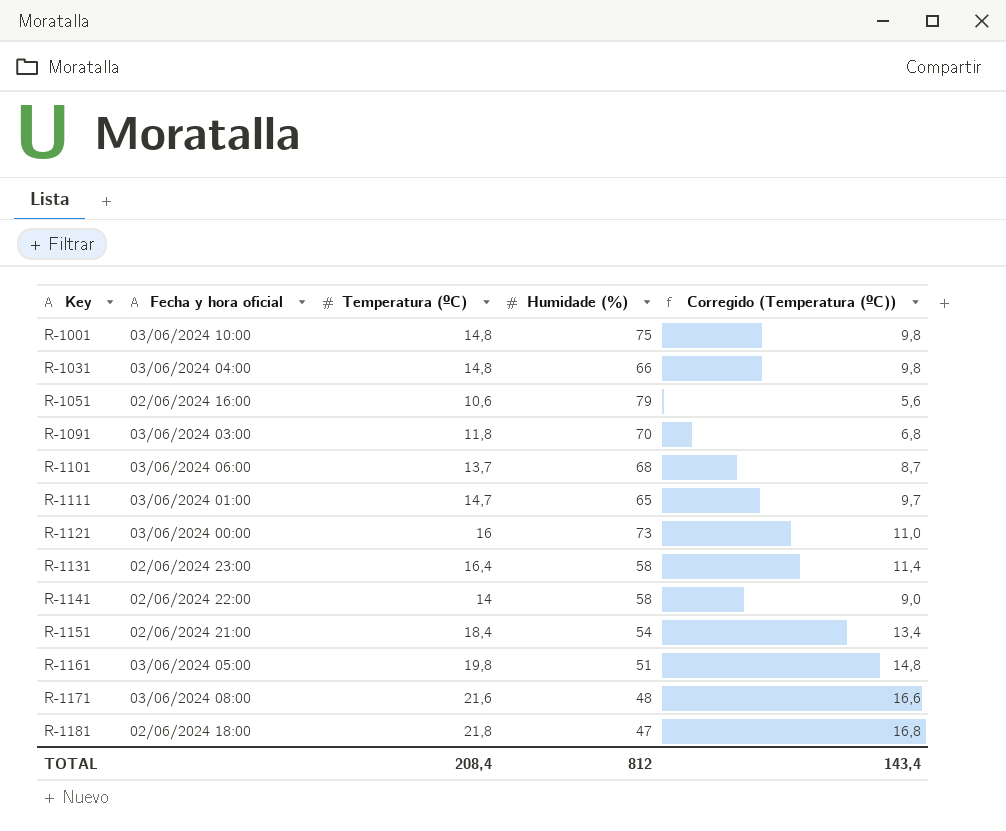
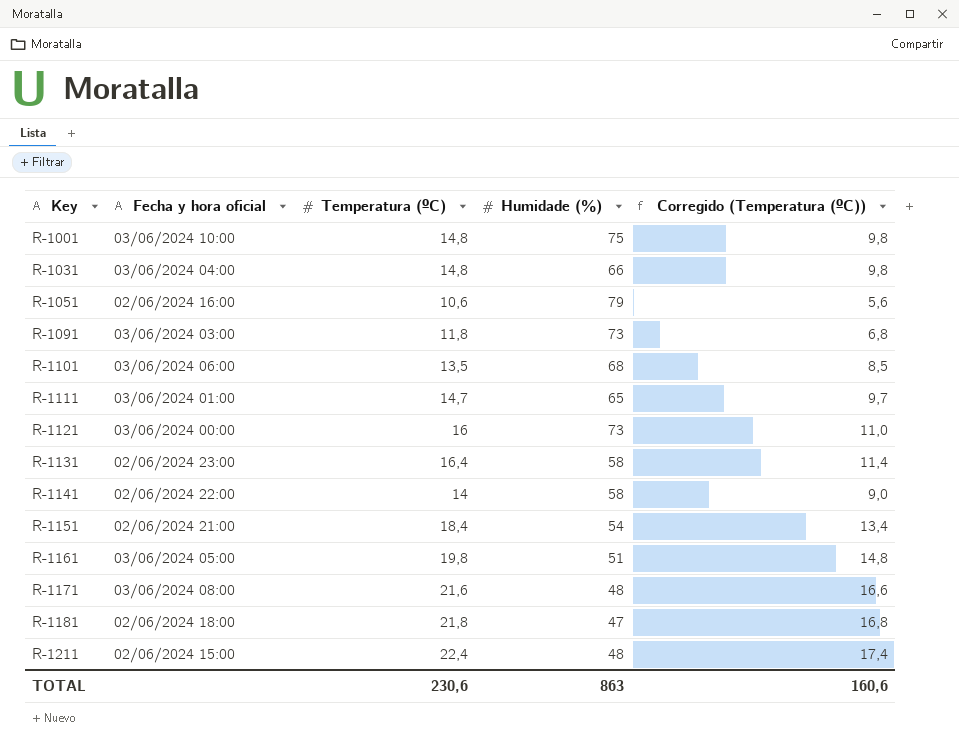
R-1091 | Humidade (%): 70 -> 73
R-1101 | Temperatura (ºC): 13,7 -> 13,5
R-1101 | Corregido (Temperatura (ºC)): 8,7 -> 8,5
row R-1211: none -> 02/06/2024 15:00 | 22,4 | 48 | 17,4
TOTAL | Temperatura (ºC): 208,4 -> 230,6
TOTAL | Humidade (%): 812 -> 863
TOTAL | Corregido (Temperatura (ºC)): 143,4 -> 160,6

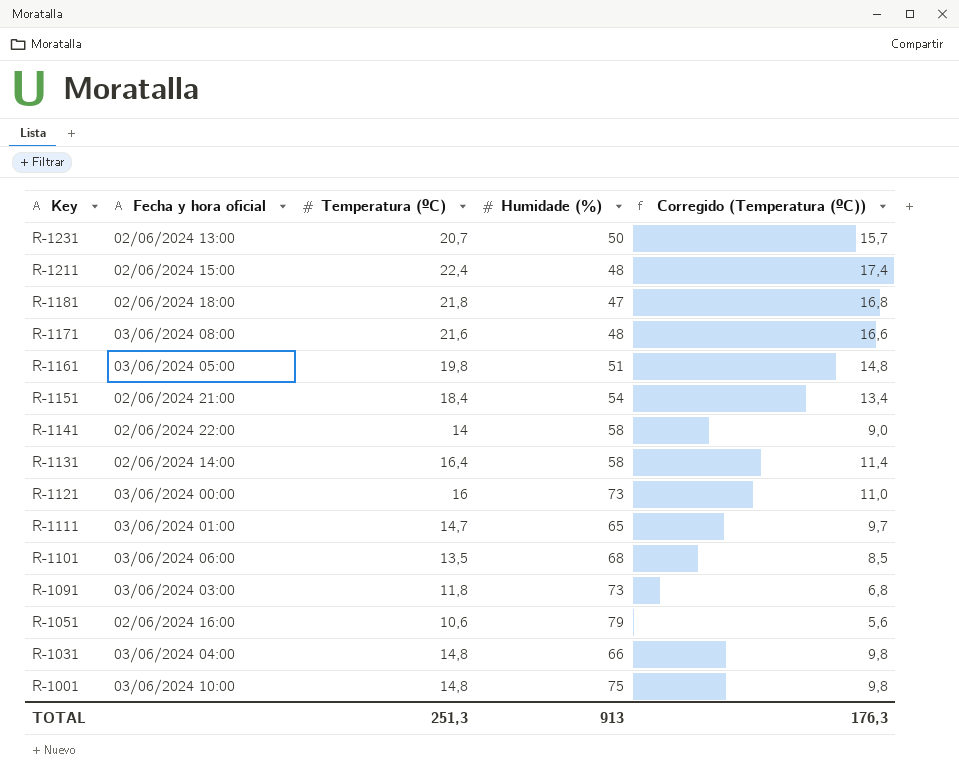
row order: Key ascending -> Key descending
row R-1231: none -> 02/06/2024 13:00 | 20,7 | 50 | 15,7
R-1131 | Fecha y hora oficial: 02/06/2024 23:00 -> 02/06/2024 14:00
TOTAL | Temperatura (ºC): 230,6 -> 251,3
TOTAL | Humidade (%): 863 -> 913
TOTAL | Corregido (Temperatura (ºC)): 160,6 -> 176,3

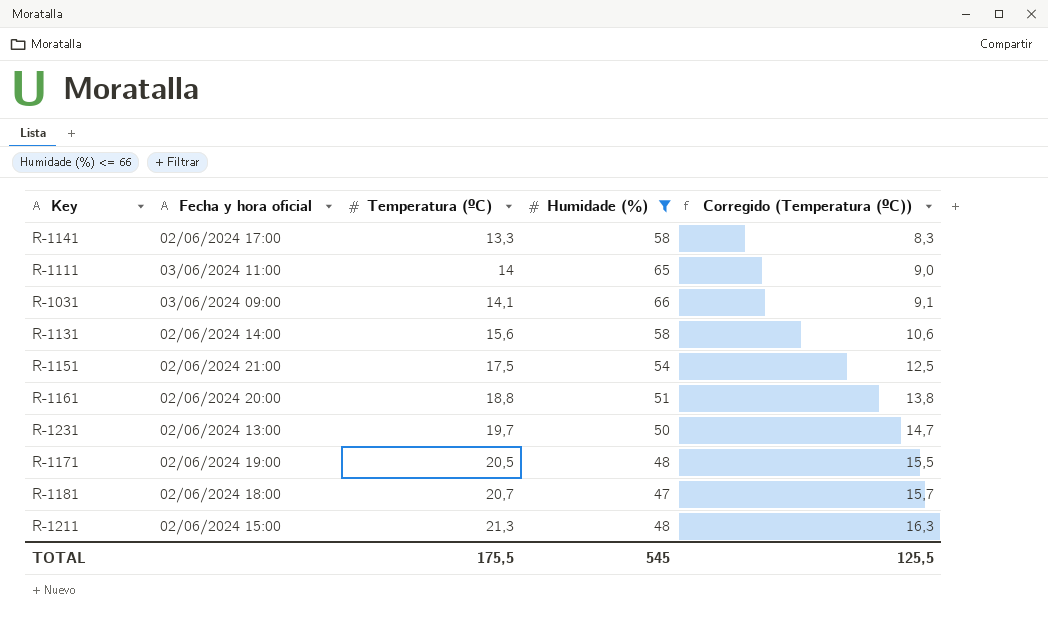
filter: none -> Humidade (%) <= 66
row order: Key descending -> Temperatura (ºC) ascending
R-1141 | Fecha y hora oficial: 02/06/2024 22:00 -> 02/06/2024 17:00
R-1141 | Temperatura (ºC): 14 -> 13,3
R-1141 | Corregido (Temperatura (ºC)): 9,0 -> 8,3
R-1111 | Fecha y hora oficial: 03/06/2024 01:00 -> 03/06/2024 11:00
R-1111 | Temperatura (ºC): 14,7 -> 14
R-1111 | Corregido (Temperatura (ºC)): 9,7 -> 9,0
R-1031 | Fecha y hora oficial: 03/06/2024 04:00 -> 03/06/2024 09:00
R-1031 | Temperatura (ºC): 14,8 -> 14,1
R-1031 | Corregido (Temperatura (ºC)): 9,8 -> 9,1
R-1131 | Temperatura (ºC): 16,4 -> 15,6
R-1131 | Corregido (Temperatura (ºC)): 11,4 -> 10,6
R-1151 | Temperatura (ºC): 18,4 -> 17,5
R-1151 | Corregido (Temperatura (ºC)): 13,4 -> 12,5
R-1161 | Fecha y hora oficial: 03/06/2024 05:00 -> 02/06/2024 20:00
R-1161 | Temperatura (ºC): 19,8 -> 18,8
R-1161 | Corregido (Temperatura (ºC)): 14,8 -> 13,8
R-1231 | Temperatura (ºC): 20,7 -> 19,7
R-1231 | Corregido (Temperatura (ºC)): 15,7 -> 14,7
R-1171 | Fecha y hora oficial: 03/06/2024 08:00 -> 02/06/2024 19:00
R-1171 | Temperatura (ºC): 21,6 -> 20,5
R-1171 | Corregido (Temperatura (ºC)): 16,6 -> 15,5
R-1181 | Temperatura (ºC): 21,8 -> 20,7
R-1181 | Corregido (Temperatura (ºC)): 16,8 -> 15,7
R-1211 | Temperatura (ºC): 22,4 -> 21,3
R-1211 | Corregido (Temperatura (ºC)): 17,4 -> 16,3
TOTAL | Temperatura (ºC): 251,3 -> 175,5
TOTAL | Humidade (%): 913 -> 545
TOTAL | Corregido (Temperatura (ºC)): 176,3 -> 125,5

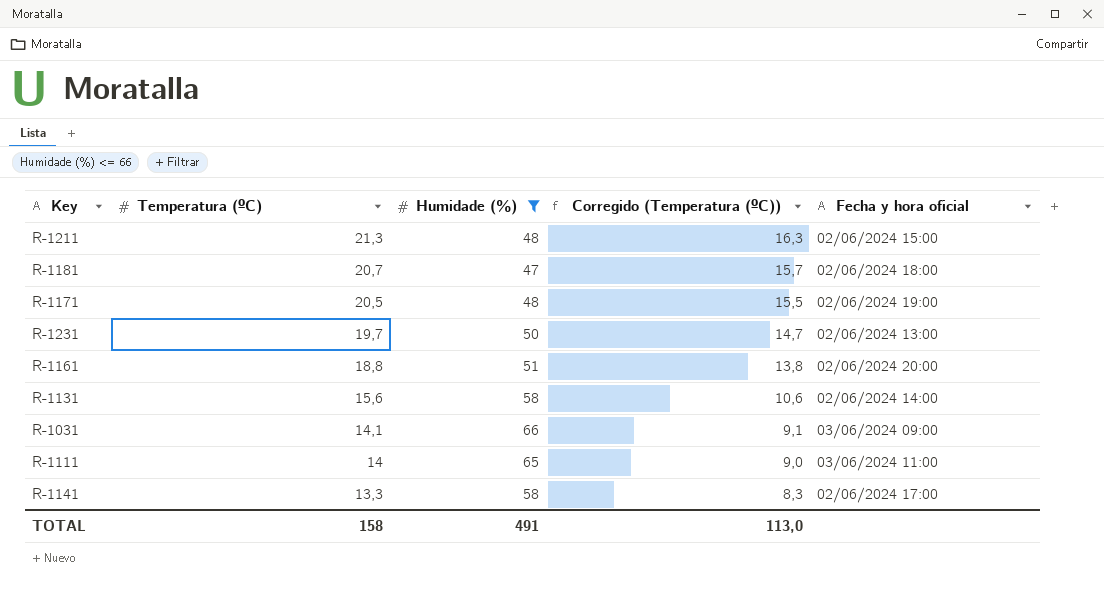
row order: Temperatura (ºC) ascending -> Temperatura (ºC) descending
column Fecha y hora oficial | position: 2 -> 5
row R-1151: 02/06/2024 21:00 | 17,5 | 54 | 12,5 -> none
TOTAL | Temperatura (ºC): 175,5 -> 158
TOTAL | Humidade (%): 545 -> 491
TOTAL | Corregido (Temperatura (ºC)): 125,5 -> 113,0

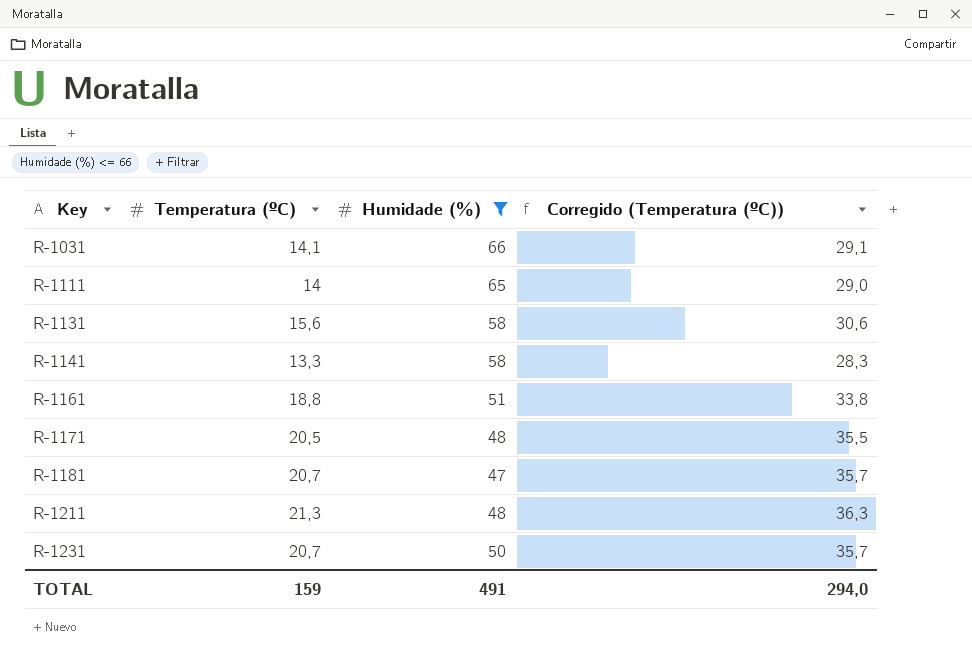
row order: Temperatura (ºC) descending -> Key ascending
column Fecha y hora oficial | position: 5 -> none
column Corregido (Temperatura (ºC)) | formula: [Temperatura (ºC)] - 5 -> [Temperatura (ºC)] + 15
R-1231 | Temperatura (ºC): 19,7 -> 20,7
TOTAL | Temperatura (ºC): 158 -> 159
TOTAL | Corregido (Temperatura (ºC)): 113,0 -> 294,0

